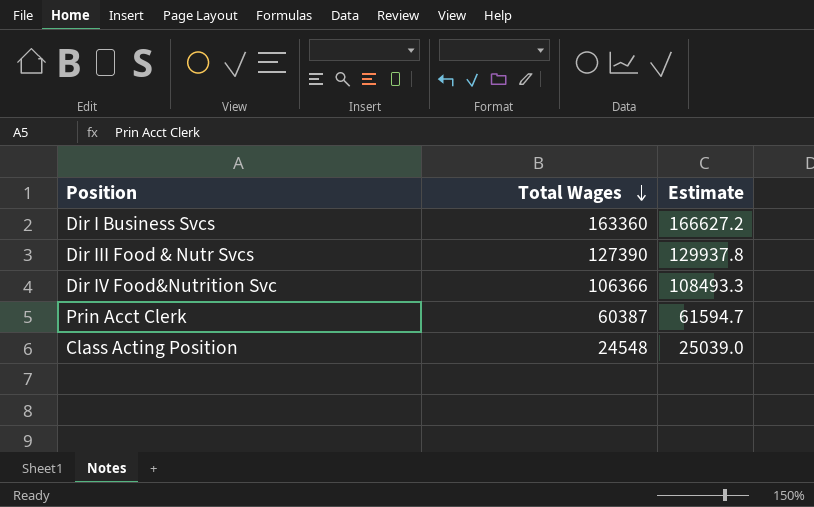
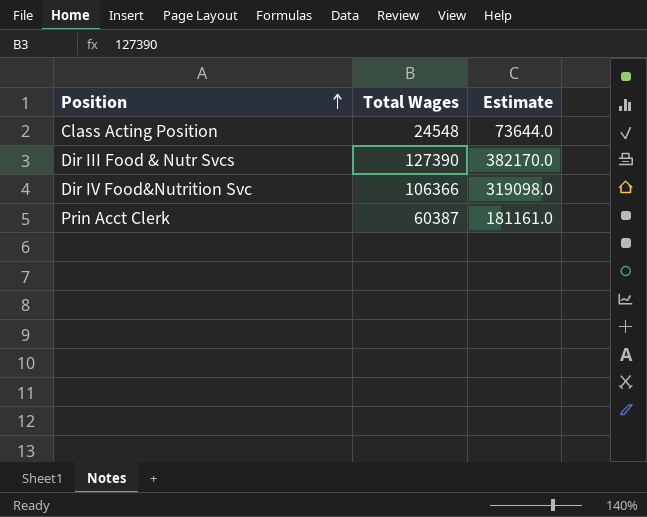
row order: Total Wages descending -> Position ascending
column Estimate | formula: [Total Wages] * 1.02 -> [Total Wages] * 3
row Dir I Business Svcs: 163360 | 166627.2 -> none

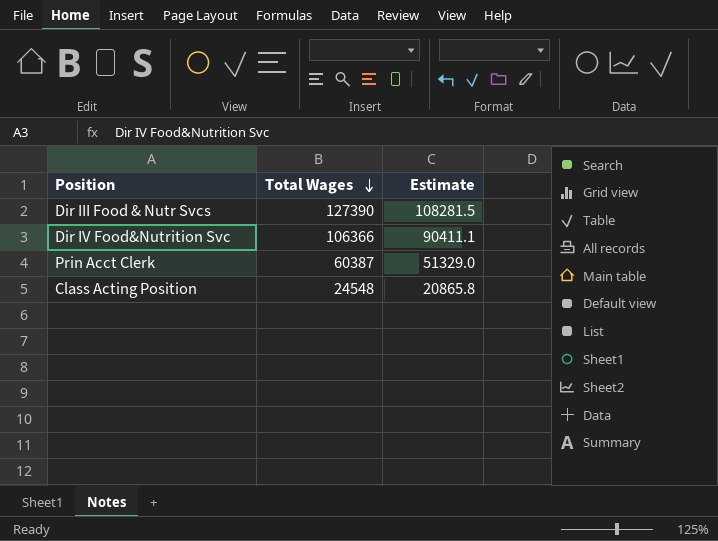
row order: Position ascending -> Total Wages descending
column Estimate | formula: [Total Wages] * 3 -> [Total Wages] * 0.85

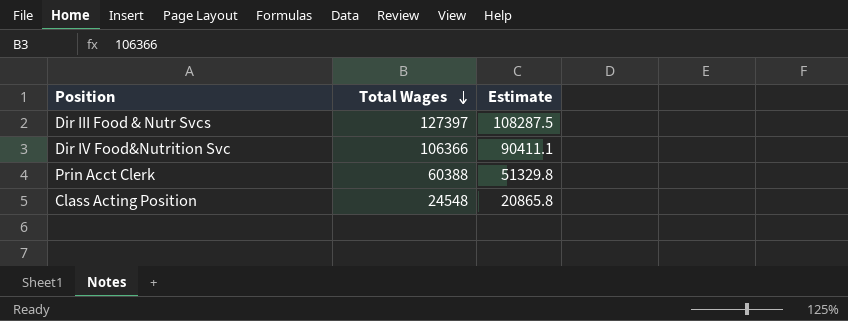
Dir III Food & Nutr Svcs | Total Wages: 127390 -> 127397
Dir III Food & Nutr Svcs | Estimate: 108281.5 -> 108287.5
Prin Acct Clerk | Total Wages: 60387 -> 60388
Prin Acct Clerk | Estimate: 51329.0 -> 51329.8

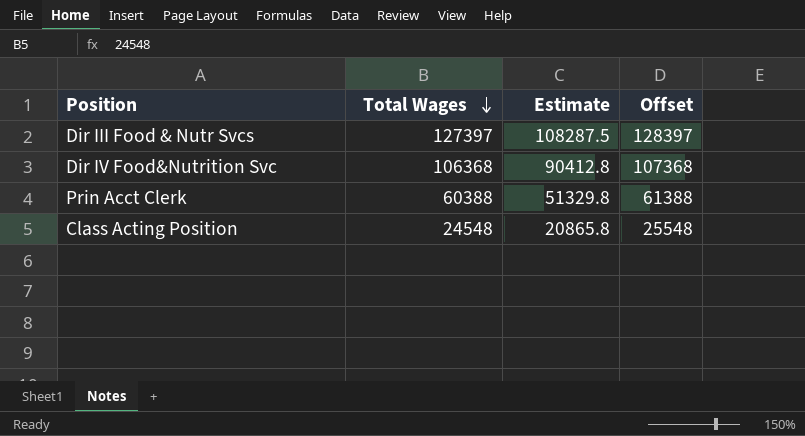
column Offset | formula: none -> [Total Wages] + 1000
Dir IV Food&Nutrition Svc | Total Wages: 106366 -> 106368
Dir IV Food&Nutrition Svc | Estimate: 90411.1 -> 90412.8

